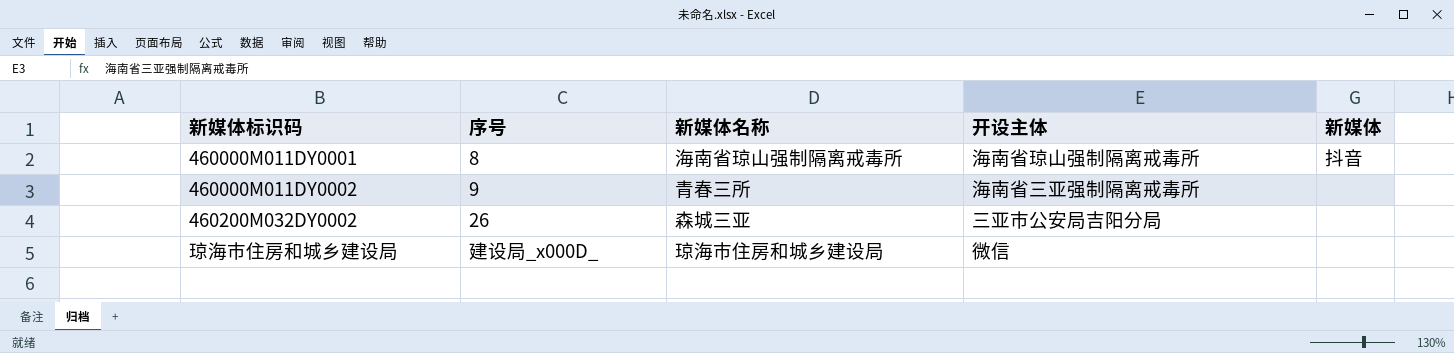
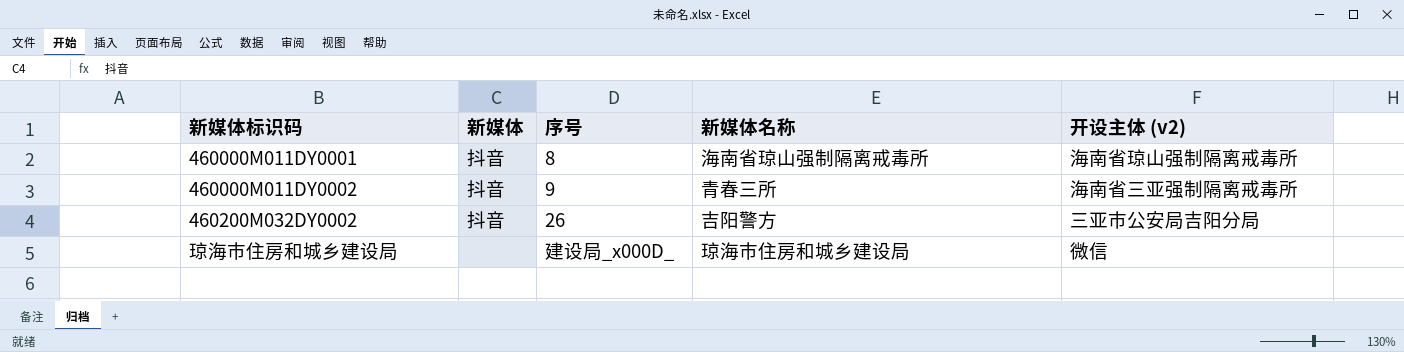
column 新媒体 | position: 5 -> 2
column name: 开设主体 -> 开设主体 (v2)
460000M011DY0002 | 新媒体: none -> 抖音
460200M032DY0002 | 新媒体: none -> 抖音
460200M032DY0002 | 新媒体名称: 森城三亚 -> 吉阳警方

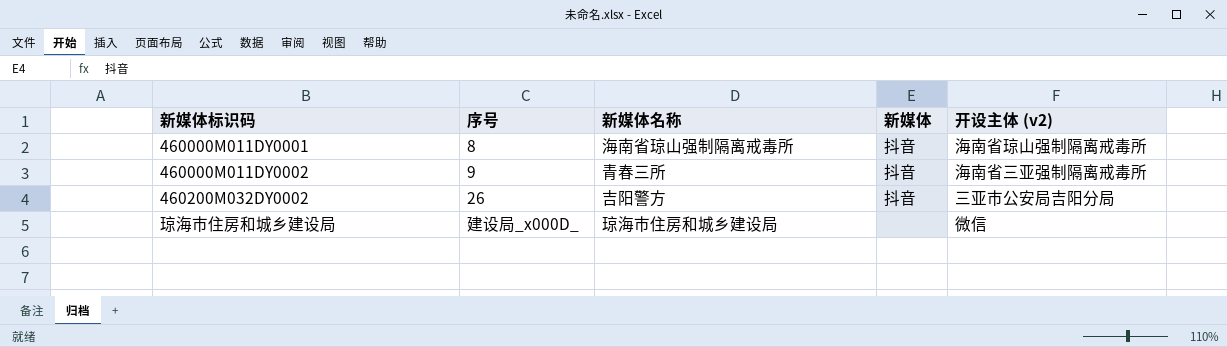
column 新媒体 | position: 2 -> 4

